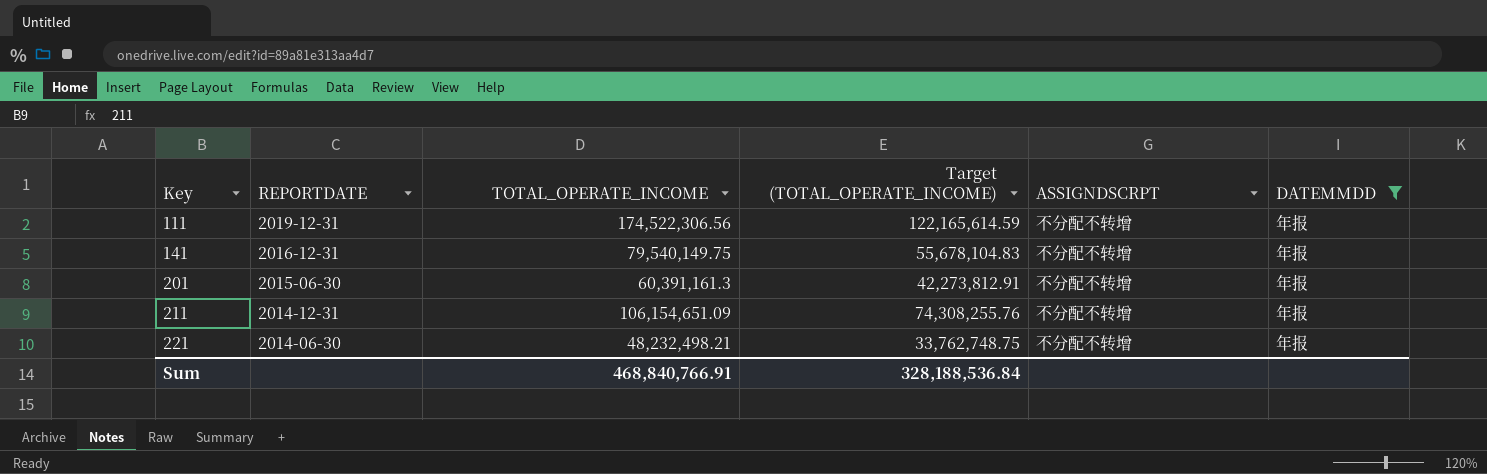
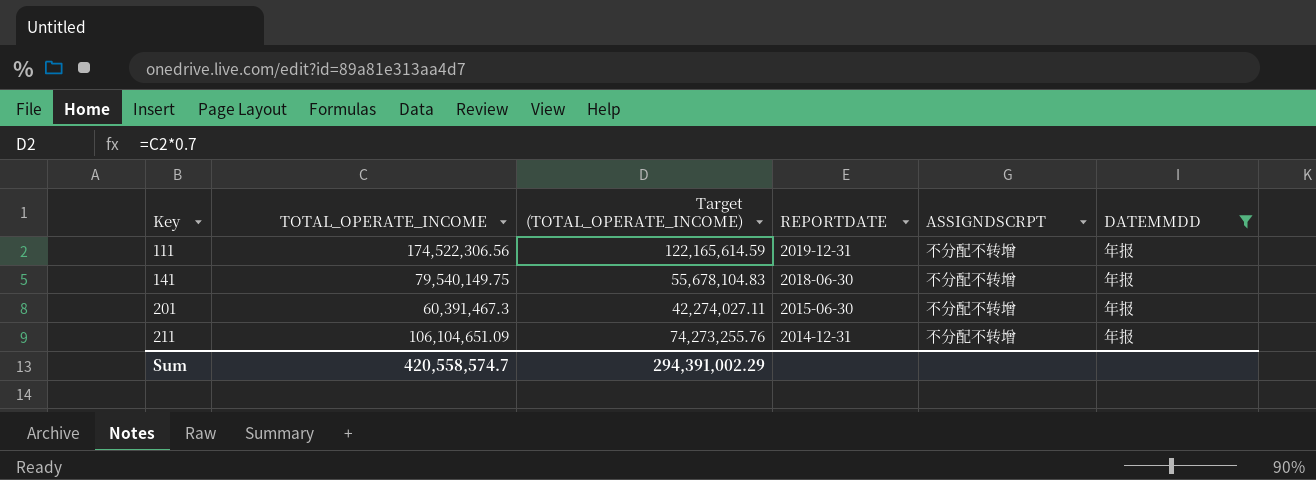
column REPORTDATE | position: 2 -> 4
row 221: 2014-06-30 | 48,232,498.21 | 33,762,748.75 | 不分配不转增 | 年报 -> none
141 | REPORTDATE: 2016-12-31 -> 2018-06-30
201 | TOTAL_OPERATE_INCOME: 60,391,161.3 -> 60,391,467.3
201 | Target (TOTAL_OPERATE_INCOME): 42,273,812.91 -> 42,274,027.11
211 | TOTAL_OPERATE_INCOME: 106,154,651.09 -> 106,104,651.09
211 | Target (TOTAL_OPERATE_INCOME): 74,308,255.76 -> 74,273,255.76
Sum | TOTAL_OPERATE_INCOME: 468,840,766.91 -> 420,558,574.7
Sum | Target (TOTAL_OPERATE_INCOME): 328,188,536.84 -> 294,391,002.29

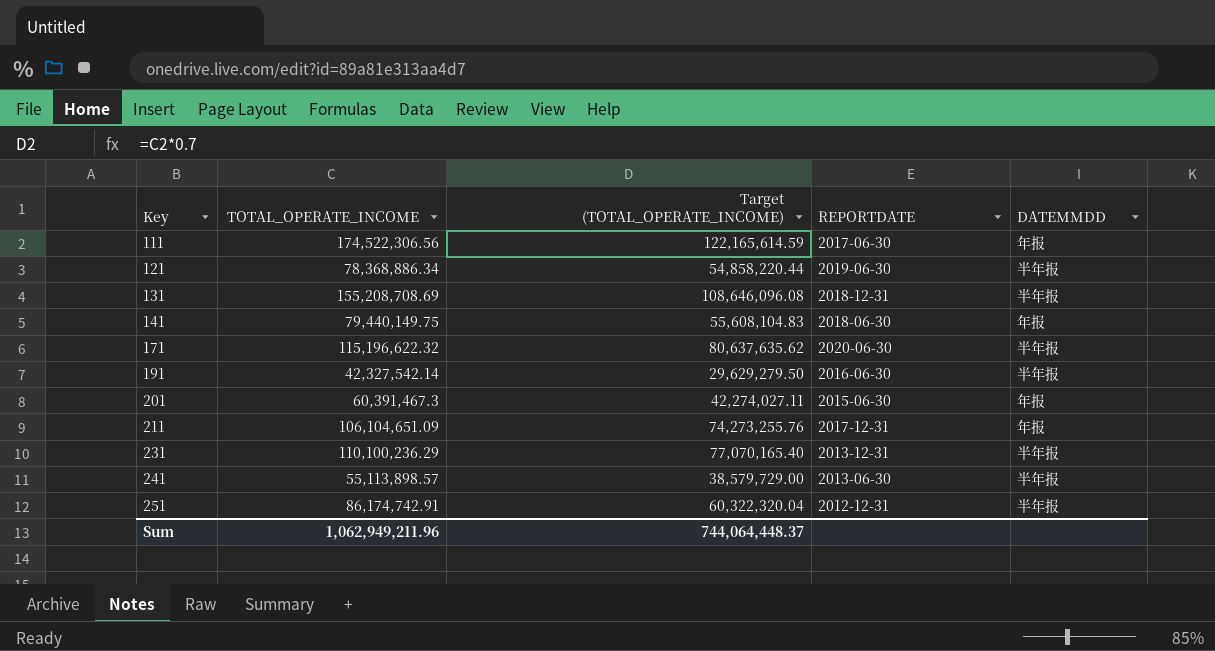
filter: DATEMMDD = 年报 -> none
column ASSIGNDSCRPT | position: 5 -> none
111 | REPORTDATE: 2019-12-31 -> 2017-06-30
141 | TOTAL_OPERATE_INCOME: 79,540,149.75 -> 79,440,149.75
141 | Target (TOTAL_OPERATE_INCOME): 55,678,104.83 -> 55,608,104.83
211 | REPORTDATE: 2014-12-31 -> 2017-12-31
Sum | TOTAL_OPERATE_INCOME: 420,558,574.7 -> 1,062,949,211.96
Sum | Target (TOTAL_OPERATE_INCOME): 294,391,002.29 -> 744,064,448.37

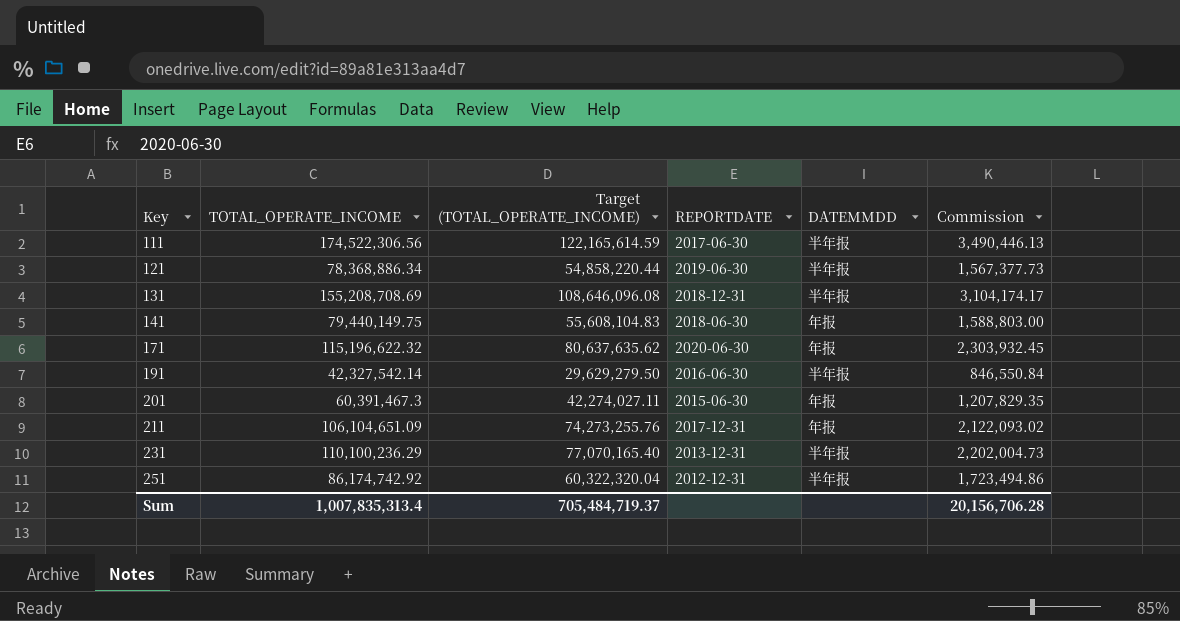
column Commission | formula: none -> [TOTAL_OPERATE_INCOME] * 0.02
row 241: 55,113,898.57 | 38,579,729.00 | 2013-06-30 | 半年报 -> none
111 | DATEMMDD: 年报 -> 半年报
171 | DATEMMDD: 半年报 -> 年报
251 | TOTAL_OPERATE_INCOME: 86,174,742.91 -> 86,174,742.92
Sum | TOTAL_OPERATE_INCOME: 1,062,949,211.96 -> 1,007,835,313.4
Sum | Target (TOTAL_OPERATE_INCOME): 744,064,448.37 -> 705,484,719.37

